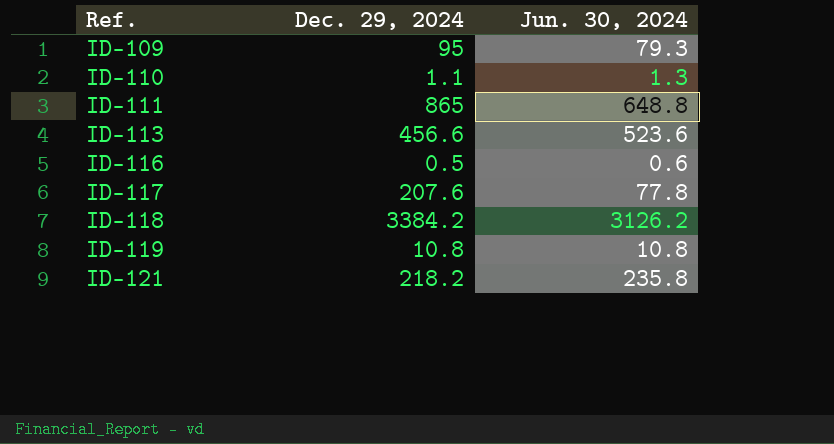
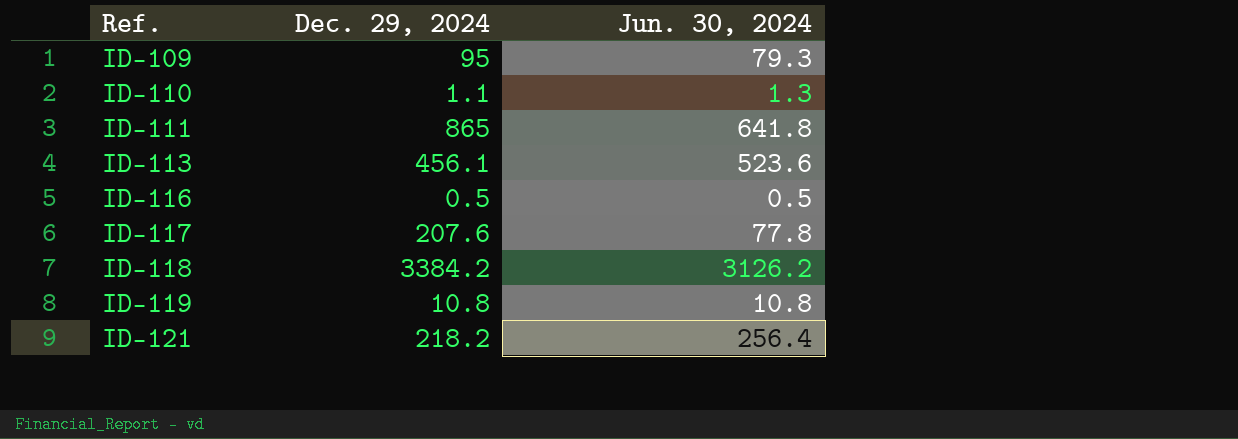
ID-111 | Jun. 30, 2024: 648.8 -> 641.8
ID-113 | Dec. 29, 2024: 456.6 -> 456.1
ID-116 | Jun. 30, 2024: 0.6 -> 0.5
ID-121 | Jun. 30, 2024: 235.8 -> 256.4

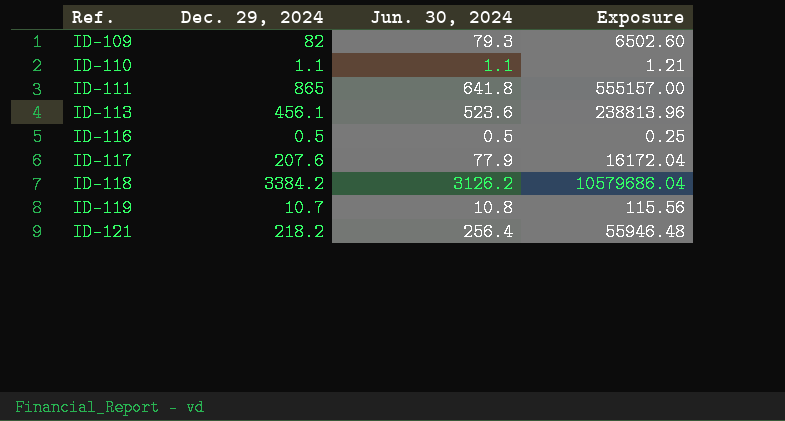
column Exposure | formula: none -> [Dec. 29, 2024] * [Jun. 30, 2024]
ID-109 | Dec. 29, 2024: 95 -> 82
ID-110 | Jun. 30, 2024: 1.3 -> 1.1
ID-117 | Jun. 30, 2024: 77.8 -> 77.9
ID-119 | Dec. 29, 2024: 10.8 -> 10.7

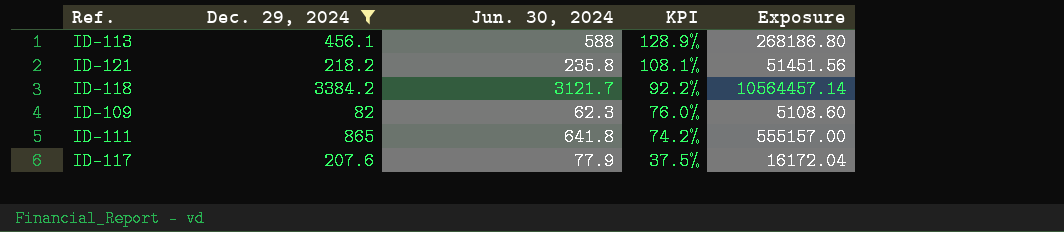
filter: none -> Dec. 29, 2024 >= 82
row order: Ref. ascending -> KPI descending
column KPI | formula: none -> [Jun. 30, 2024] / [Dec. 29, 2024]
ID-113 | Jun. 30, 2024: 523.6 -> 588
ID-113 | Exposure: 238813.96 -> 268186.80
ID-121 | Jun. 30, 2024: 256.4 -> 235.8
ID-121 | Exposure: 55946.48 -> 51451.56
ID-118 | Jun. 30, 2024: 3126.2 -> 3121.7
ID-118 | Exposure: 10579686.04 -> 10564457.14
ID-109 | Jun. 30, 2024: 79.3 -> 62.3
ID-109 | Exposure: 6502.60 -> 5108.60

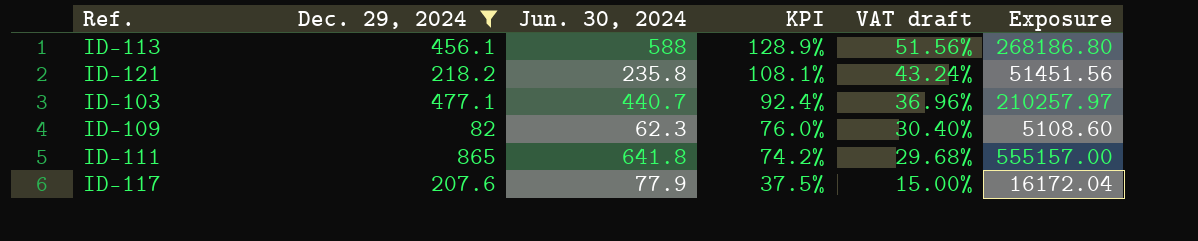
column VAT draft | formula: none -> [KPI] * 0.4
row ID-118: 3384.2 | 3121.7 | 92.2% | 10564457.14 -> none
row ID-103: none -> 477.1 | 440.7 | 92.4% | 36.96% | 210257.97

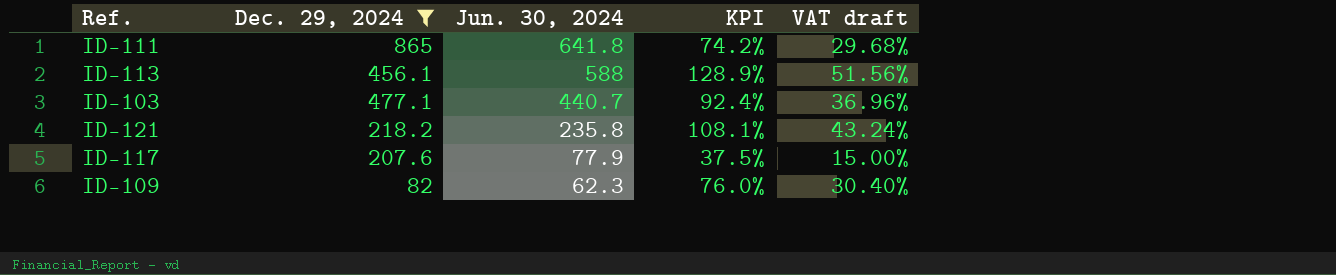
row order: KPI descending -> Jun. 30, 2024 descending
column Exposure | formula: [Dec. 29, 2024] * [Jun. 30, 2024] -> none

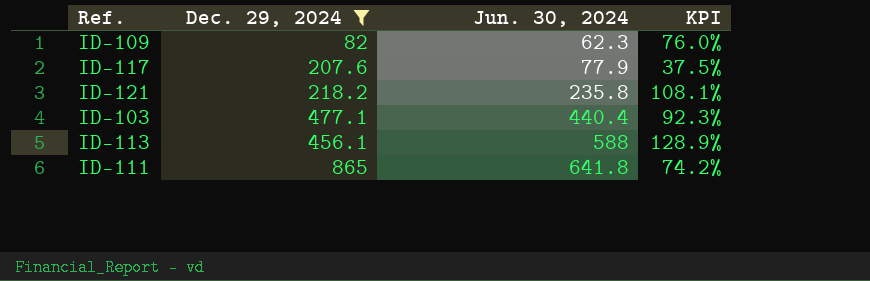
row order: Jun. 30, 2024 descending -> Jun. 30, 2024 ascending
column VAT draft | formula: [KPI] * 0.4 -> none
ID-103 | Jun. 30, 2024: 440.7 -> 440.4
ID-103 | KPI: 92.4% -> 92.3%

